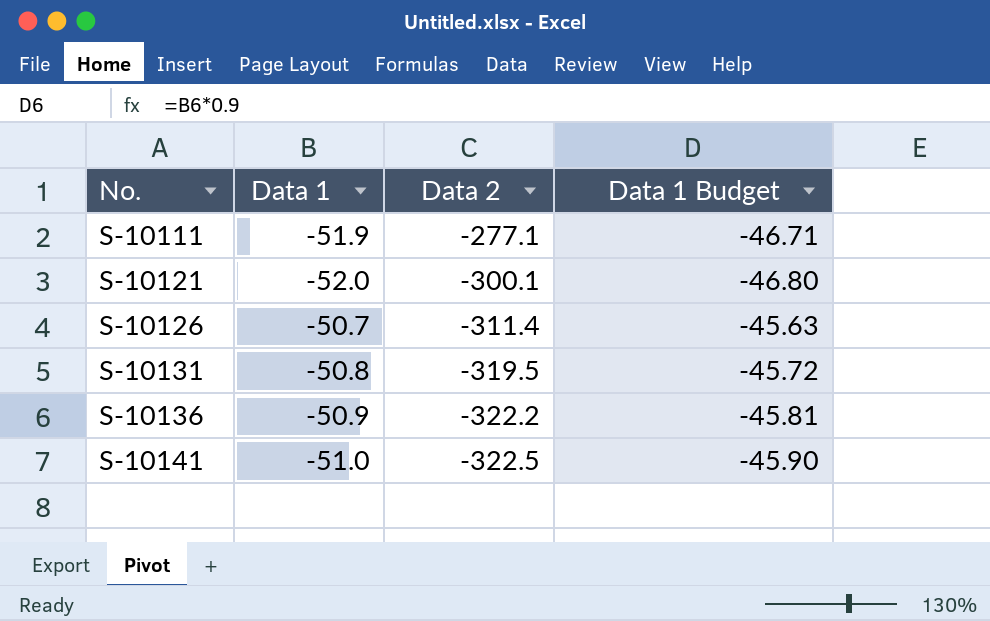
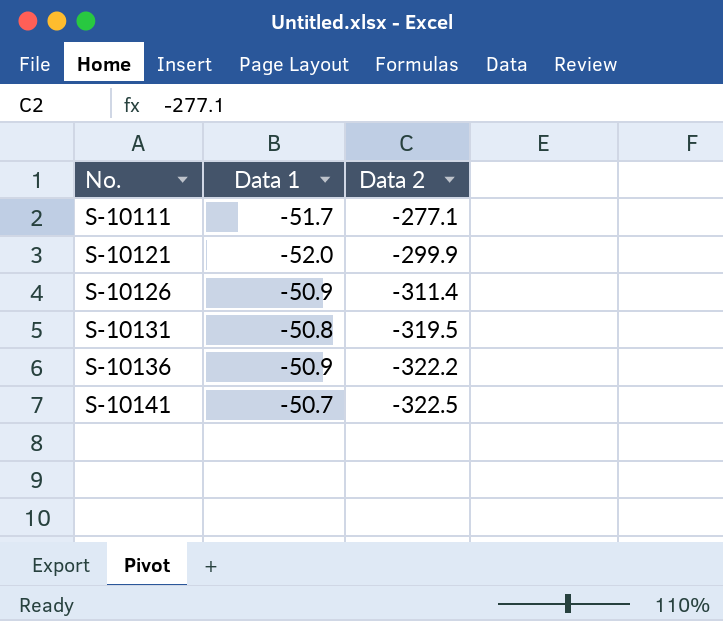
column Data 1 Budget | formula: [Data 1] * 0.9 -> none
S-10111 | Data 1: -51.9 -> -51.7
S-10121 | Data 2: -300.1 -> -299.9
S-10126 | Data 1: -50.7 -> -50.9
S-10141 | Data 1: -51.0 -> -50.7

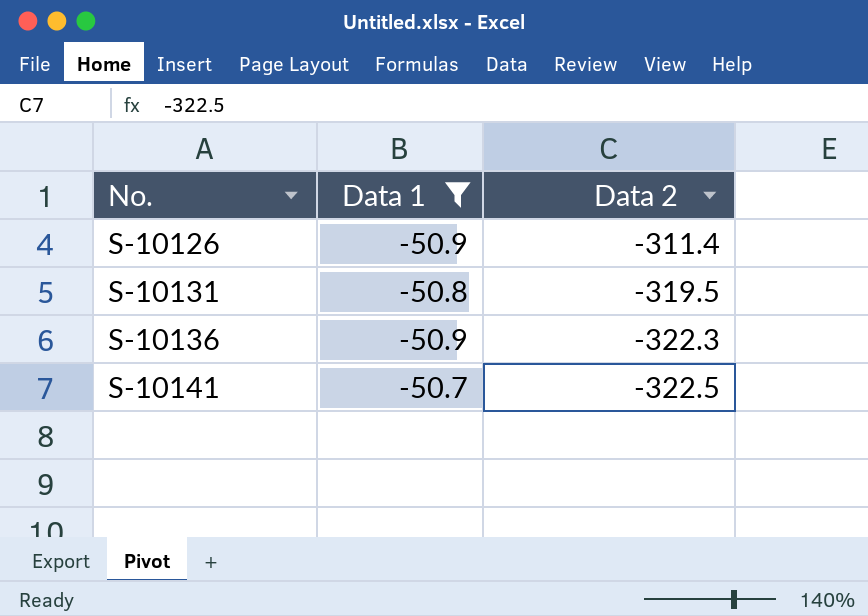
filter: none -> Data 1 >= -50.9
S-10136 | Data 2: -322.2 -> -322.3

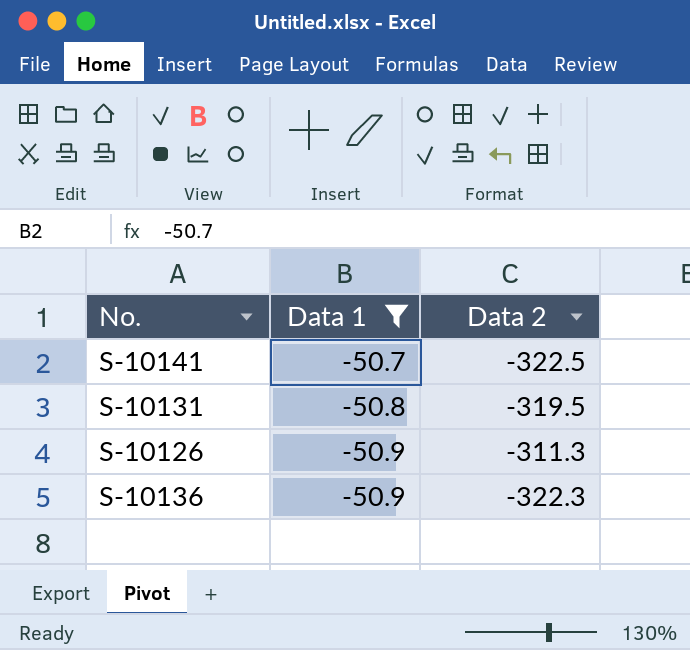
row order: No. ascending -> Data 1 descending
S-10126 | Data 2: -311.4 -> -311.3

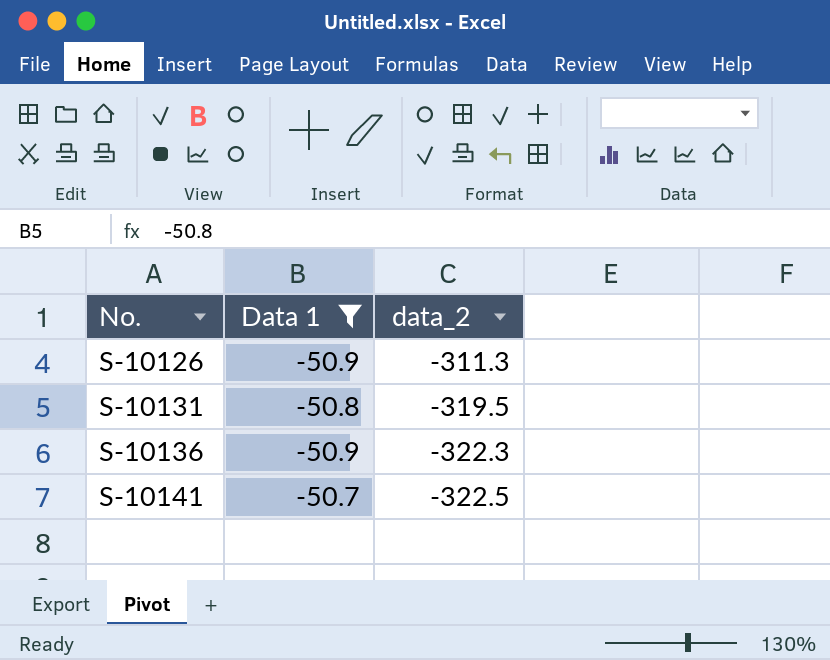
row order: Data 1 descending -> No. ascending
column name: Data 2 -> data_2

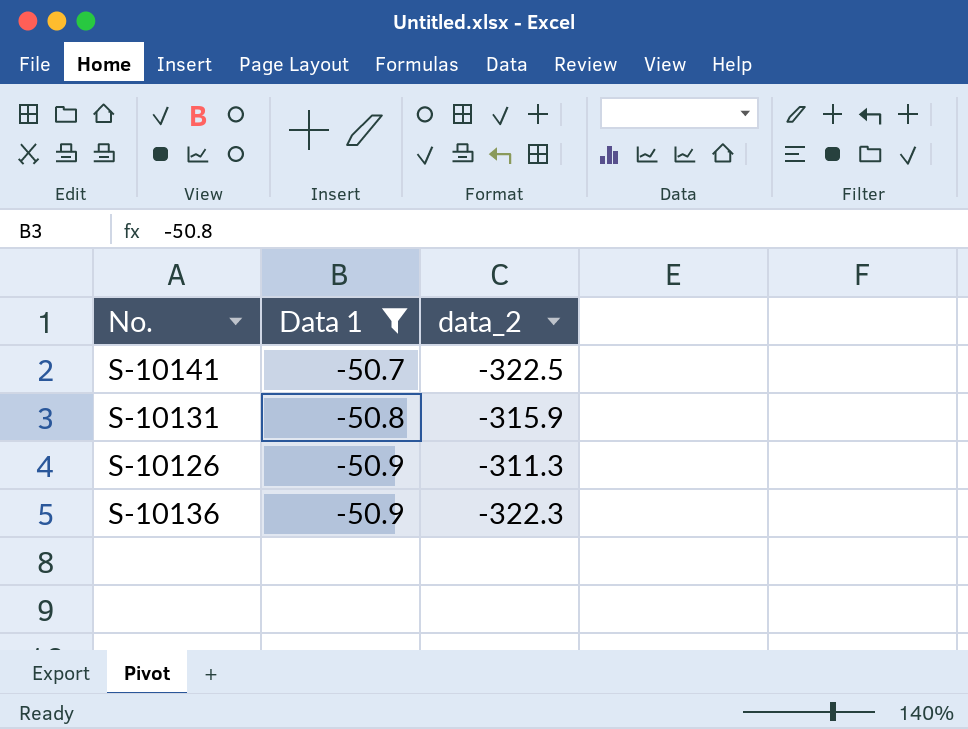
row order: No. ascending -> Data 1 descending
S-10131 | data_2: -319.5 -> -315.9

